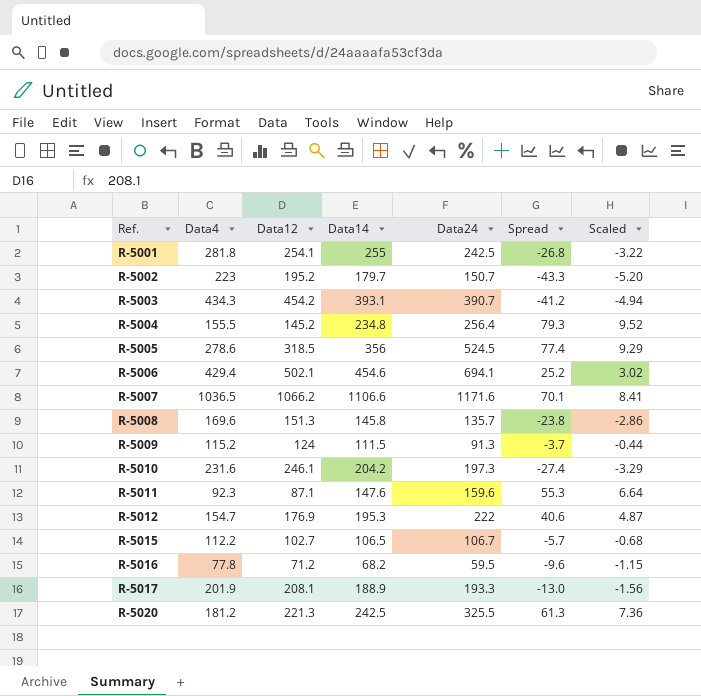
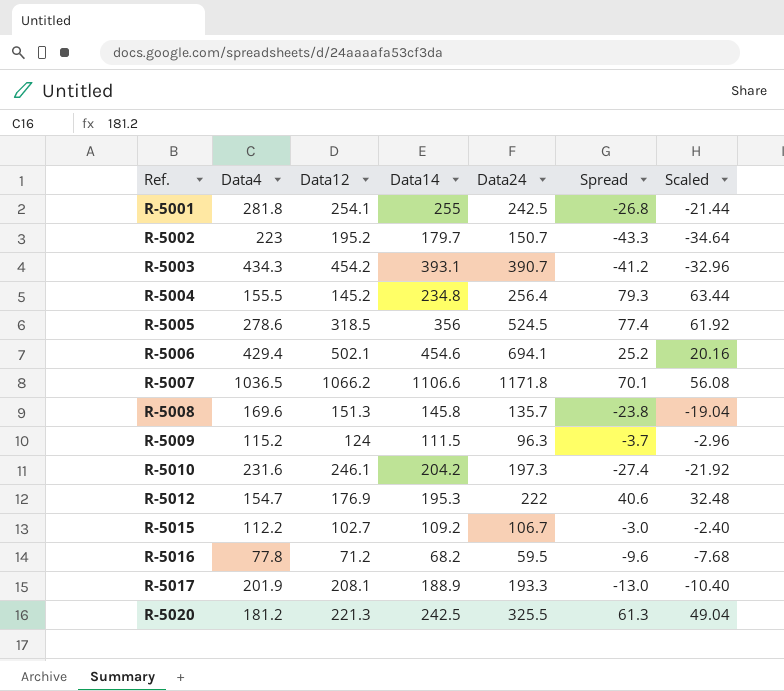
column Scaled | formula: [Spread] * 0.12 -> [Spread] * 0.8
row R-5011: 92.3 | 87.1 | 147.6 | 159.6 | 55.3 | 6.64 -> none
R-5007 | Data24: 1171.6 -> 1171.8
R-5009 | Data24: 91.3 -> 96.3
R-5015 | Data14: 106.5 -> 109.2
R-5015 | Spread: -5.7 -> -3.0

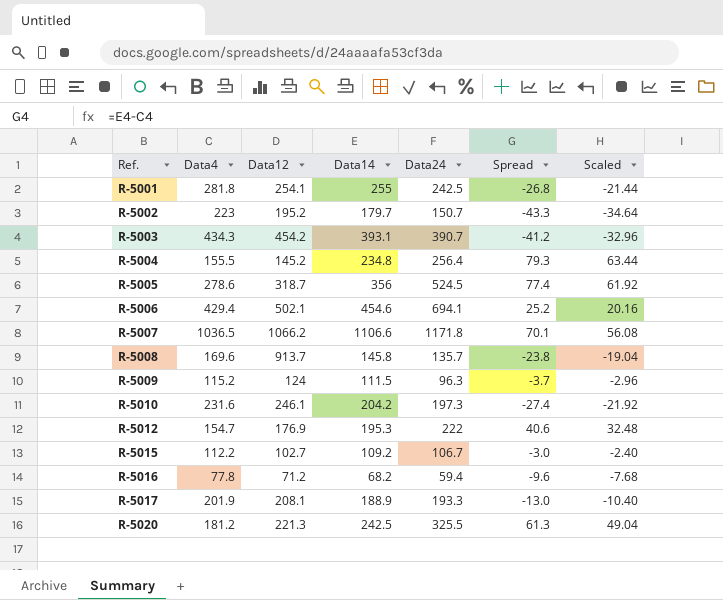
R-5005 | Data12: 318.5 -> 318.7
R-5008 | Data12: 151.3 -> 913.7
R-5016 | Data24: 59.5 -> 59.4

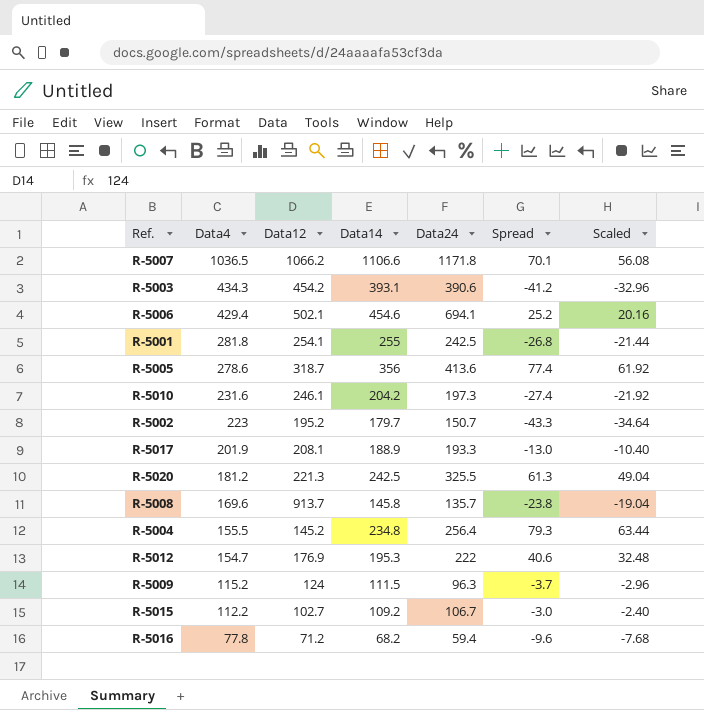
row order: Ref. ascending -> Data4 descending
R-5003 | Data24: 390.7 -> 390.6
R-5005 | Data24: 524.5 -> 413.6

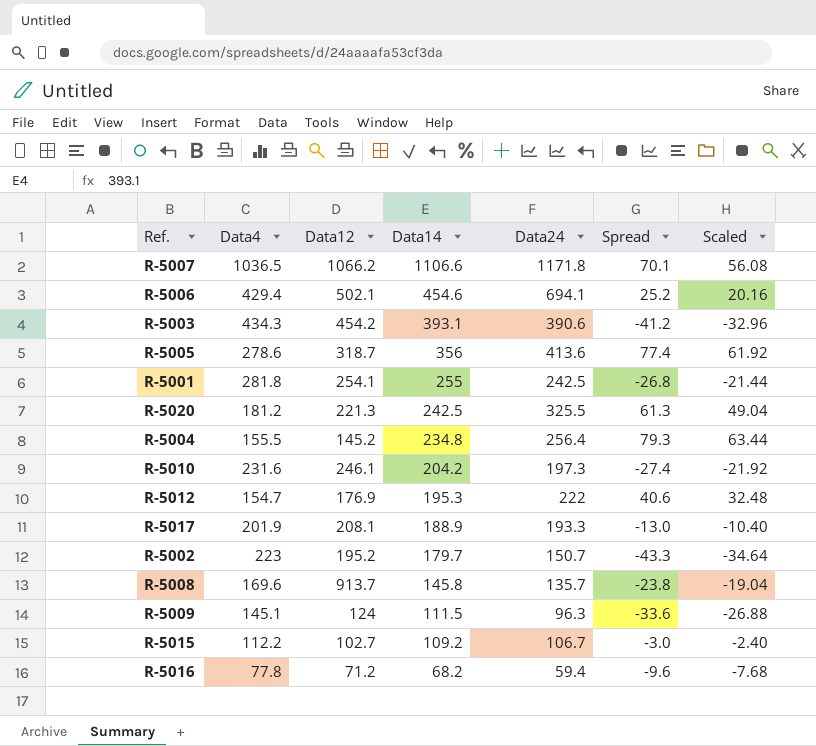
row order: Data4 descending -> Data14 descending
R-5009 | Data4: 115.2 -> 145.1
R-5009 | Spread: -3.7 -> -33.6
R-5009 | Scaled: -2.96 -> -26.88

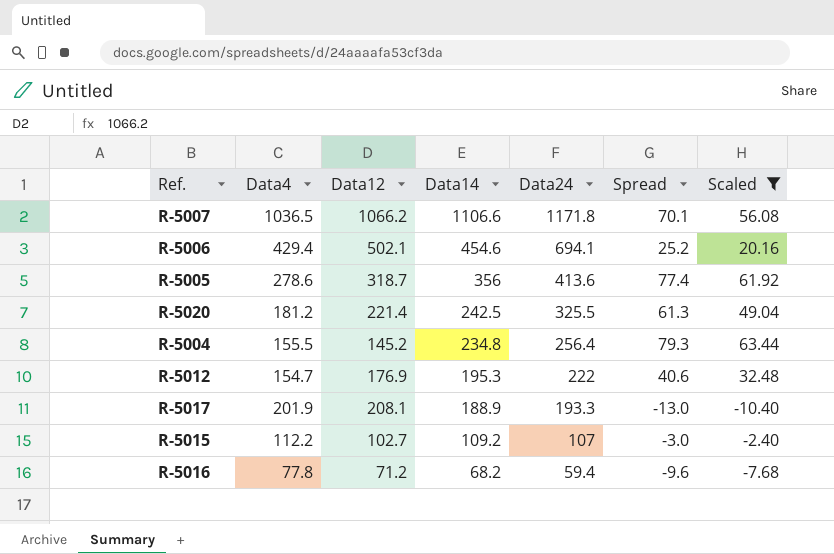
filter: none -> Scaled >= -10.40
R-5020 | Data12: 221.3 -> 221.4
R-5015 | Data24: 106.7 -> 107

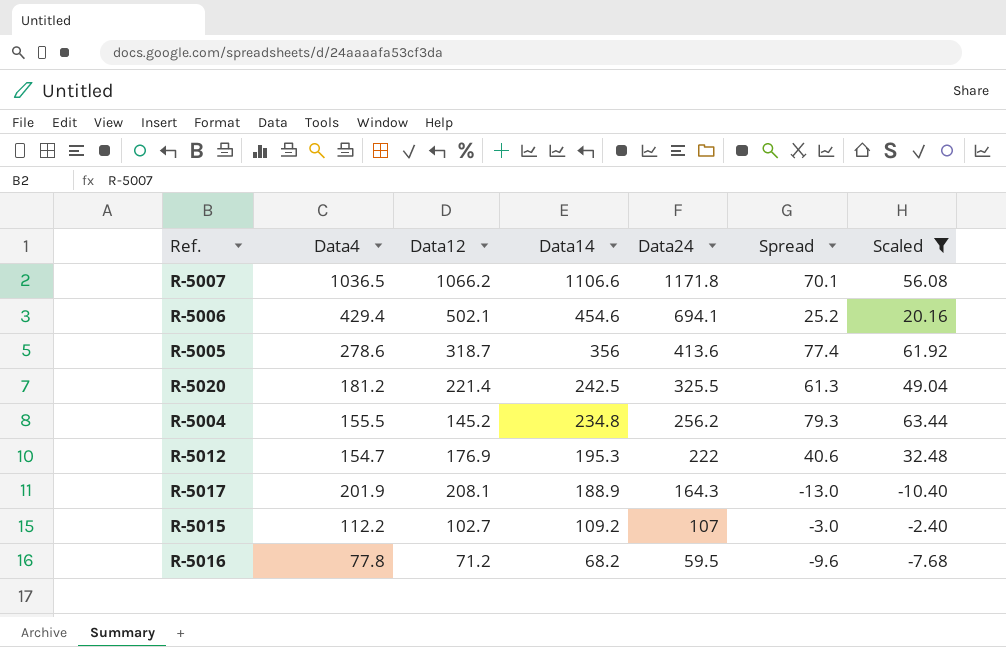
R-5004 | Data24: 256.4 -> 256.2
R-5017 | Data24: 193.3 -> 164.3
R-5016 | Data24: 59.4 -> 59.5

